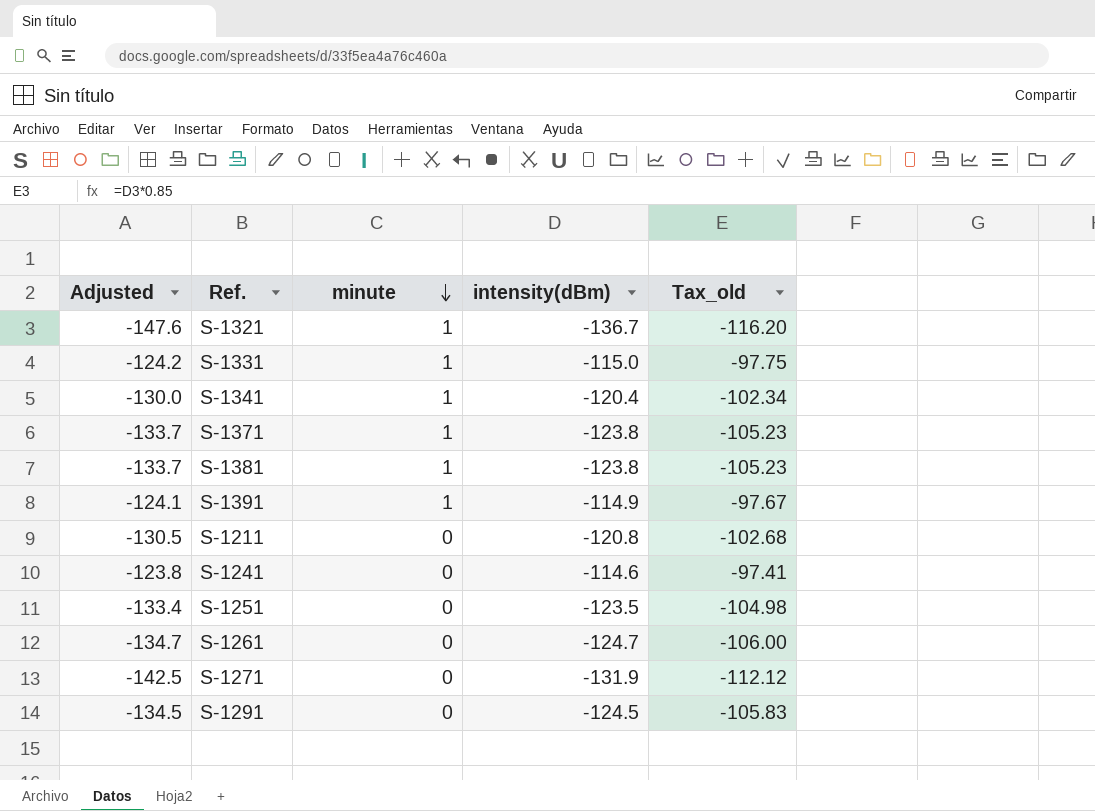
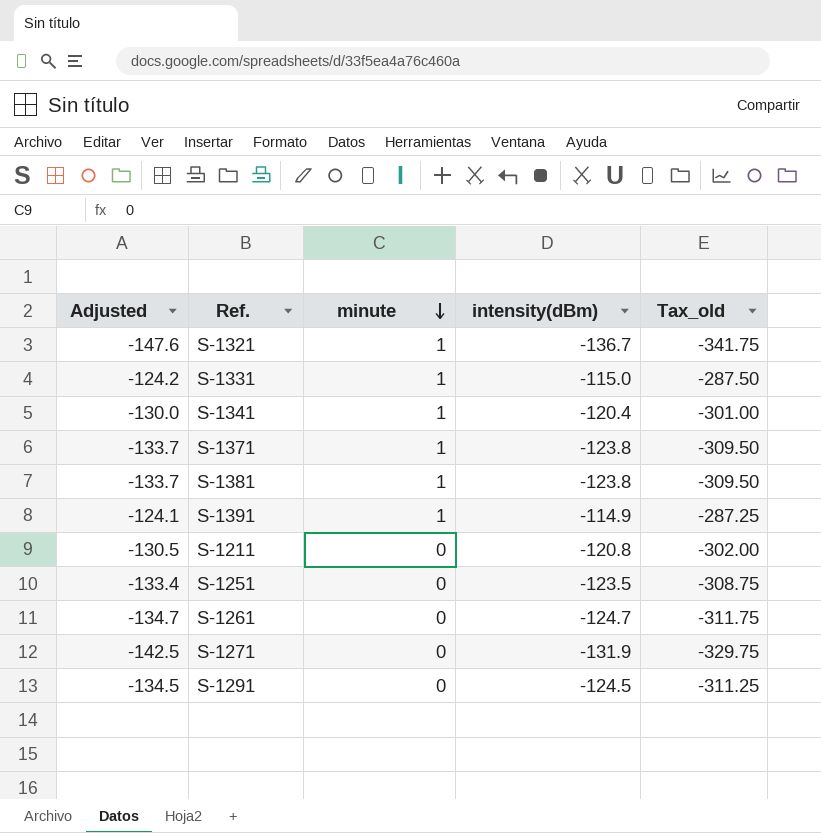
column Tax_old | formula: [intensity(dBm)] * 0.85 -> [intensity(dBm)] * 2.5
row S-1241: -123.8 | 0 | -114.6 | -97.41 -> none

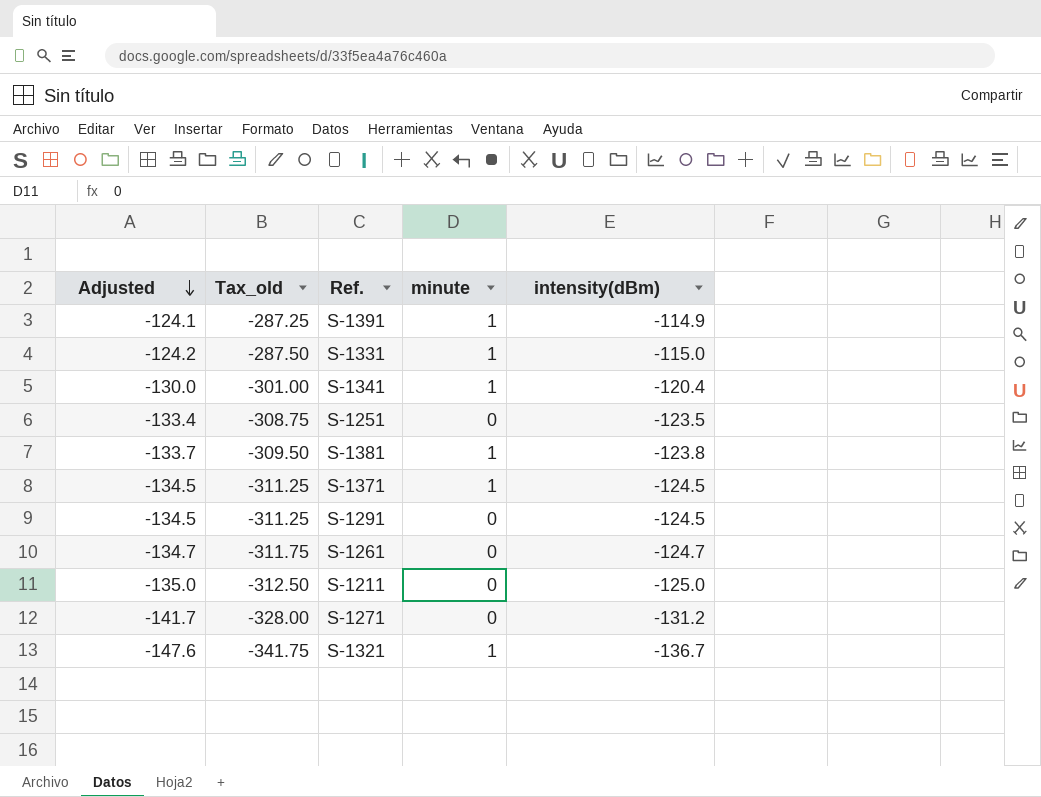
row order: minute descending -> Adjusted descending
column Tax_old | position: 5 -> 2
S-1371 | Adjusted: -133.7 -> -134.5
S-1371 | Tax_old: -309.50 -> -311.25
S-1371 | intensity(dBm): -123.8 -> -124.5
S-1211 | Adjusted: -130.5 -> -135.0
S-1211 | Tax_old: -302.00 -> -312.50
S-1211 | intensity(dBm): -120.8 -> -125.0
S-1271 | Adjusted: -142.5 -> -141.7
S-1271 | Tax_old: -329.75 -> -328.00
S-1271 | intensity(dBm): -131.9 -> -131.2

